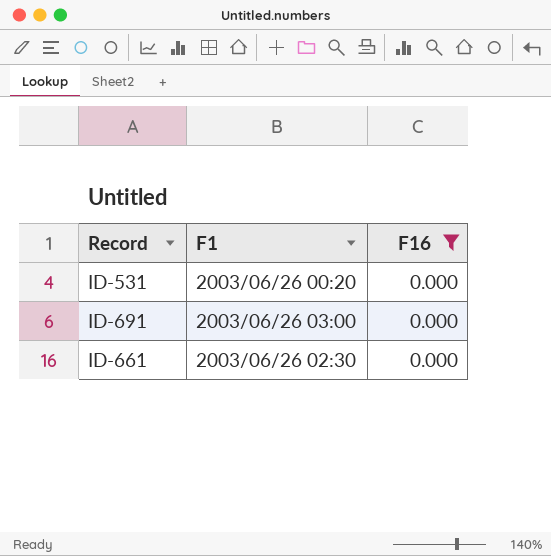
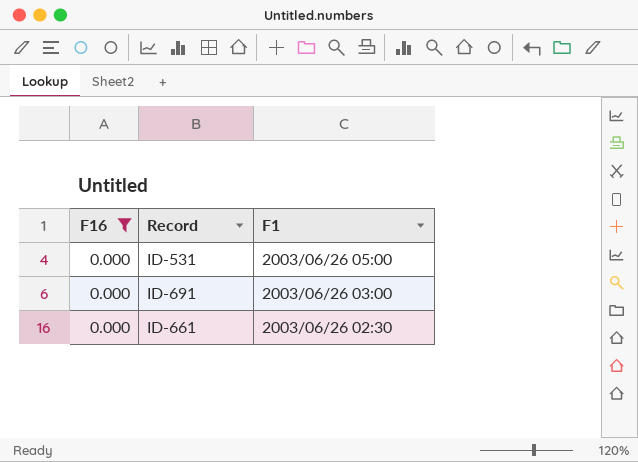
column F16 | position: 3 -> 1
ID-531 | F1: 2003/06/26 00:20 -> 2003/06/26 05:00

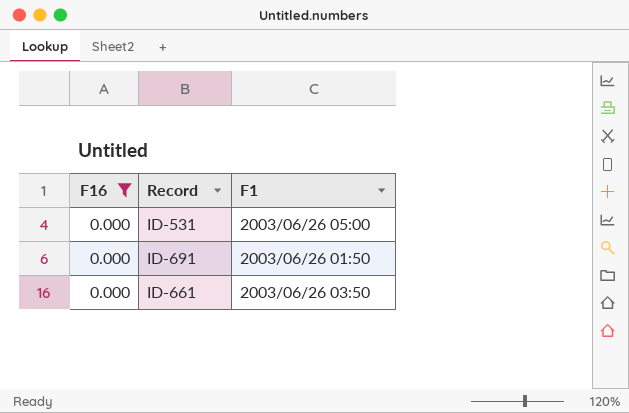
ID-691 | F1: 2003/06/26 03:00 -> 2003/06/26 01:50
ID-661 | F1: 2003/06/26 02:30 -> 2003/06/26 03:50

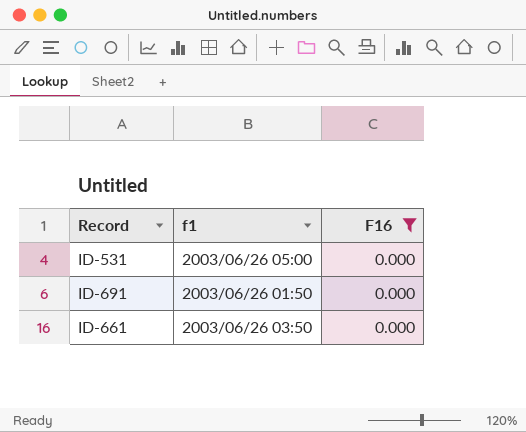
column name: F1 -> f1
column F16 | position: 1 -> 3

